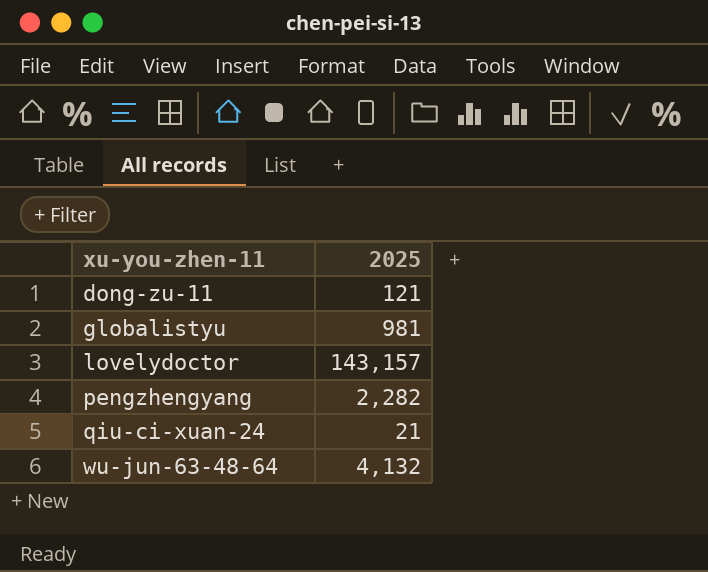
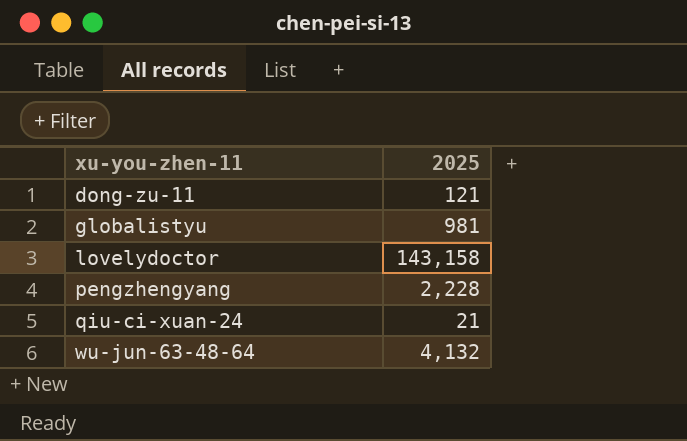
lovelydoctor | 2025: 143,157 -> 143,158
pengzhengyang | 2025: 2,282 -> 2,228

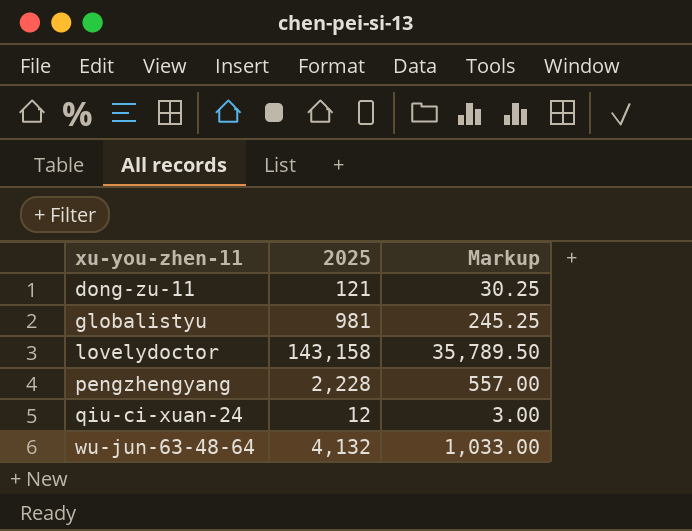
column Markup | formula: none -> [2025] * 0.25
qiu-ci-xuan-24 | 2025: 21 -> 12

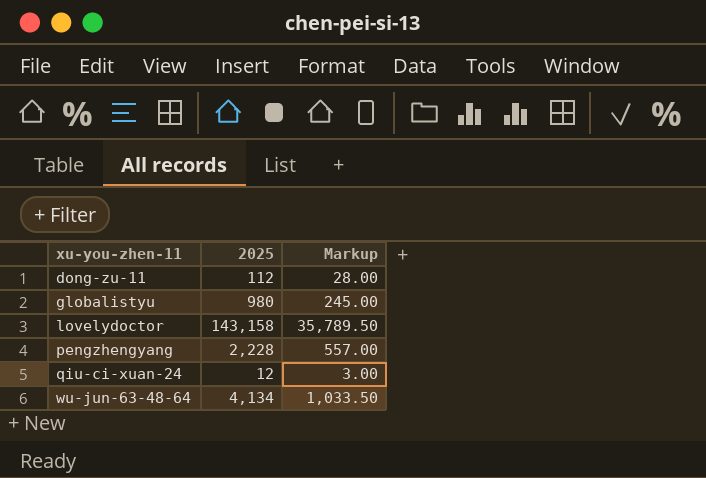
dong-zu-11 | 2025: 121 -> 112
dong-zu-11 | Markup: 30.25 -> 28.00
globalistyu | 2025: 981 -> 980
globalistyu | Markup: 245.25 -> 245.00
wu-jun-63-48-64 | 2025: 4,132 -> 4,134
wu-jun-63-48-64 | Markup: 1,033.00 -> 1,033.50

